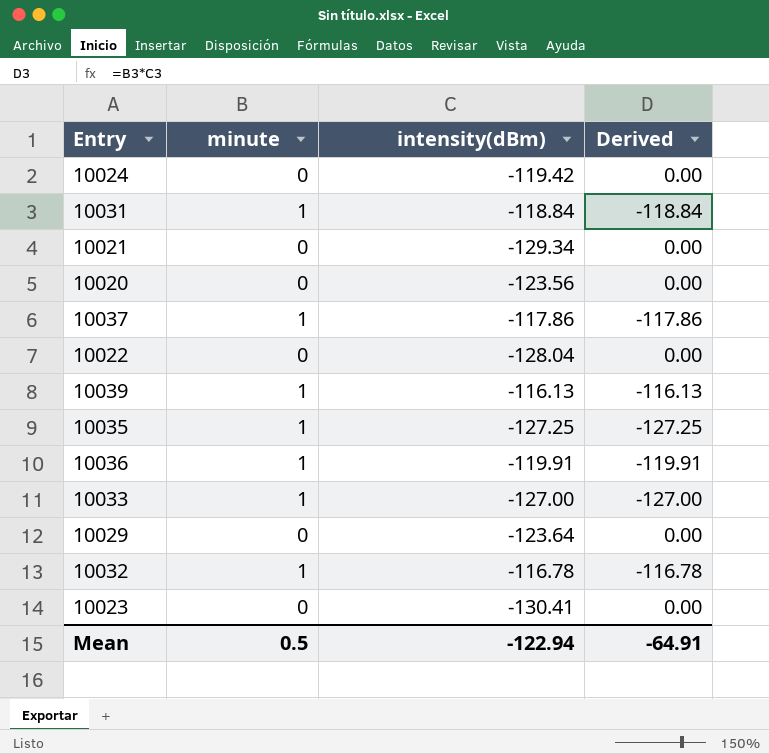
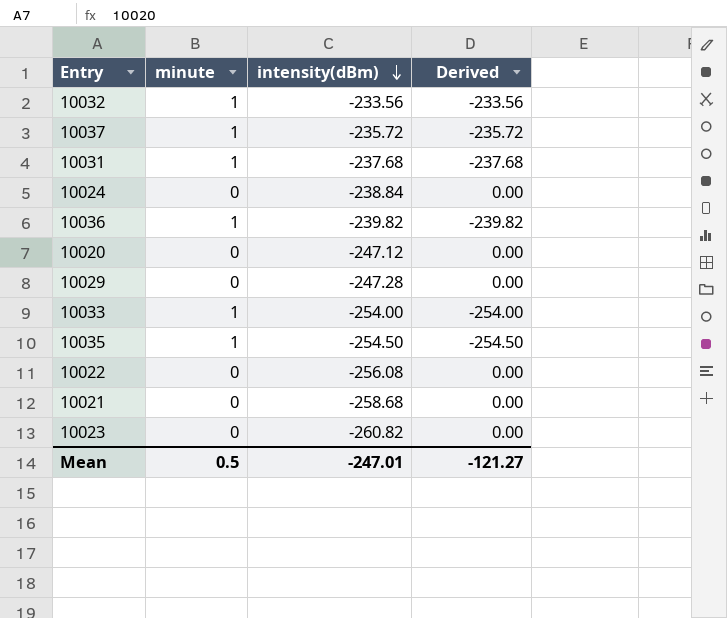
row order: none -> intensity(dBm) descending
row 10039: 1 | -116.13 | -116.13 -> none
10032 | intensity(dBm): -116.78 -> -233.56
10032 | Derived: -116.78 -> -233.56
10037 | intensity(dBm): -117.86 -> -235.72
10037 | Derived: -117.86 -> -235.72
10031 | intensity(dBm): -118.84 -> -237.68
10031 | Derived: -118.84 -> -237.68
10024 | intensity(dBm): -119.42 -> -238.84
10036 | intensity(dBm): -119.91 -> -239.82
10036 | Derived: -119.91 -> -239.82
10020 | intensity(dBm): -123.56 -> -247.12
10029 | intensity(dBm): -123.64 -> -247.28
10033 | intensity(dBm): -127.00 -> -254.00
10033 | Derived: -127.00 -> -254.00
10035 | intensity(dBm): -127.25 -> -254.50
10035 | Derived: -127.25 -> -254.50
10022 | intensity(dBm): -128.04 -> -256.08
10021 | intensity(dBm): -129.34 -> -258.68
10023 | intensity(dBm): -130.41 -> -260.82
Mean | intensity(dBm): -122.94 -> -247.01
Mean | Derived: -64.91 -> -121.27

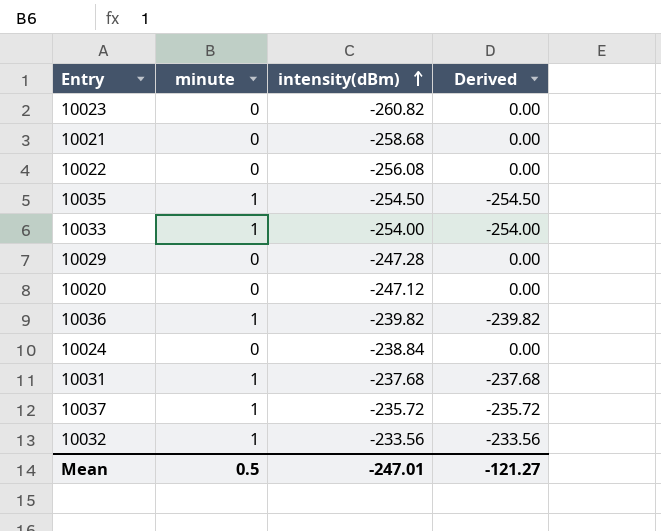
row order: intensity(dBm) descending -> intensity(dBm) ascending

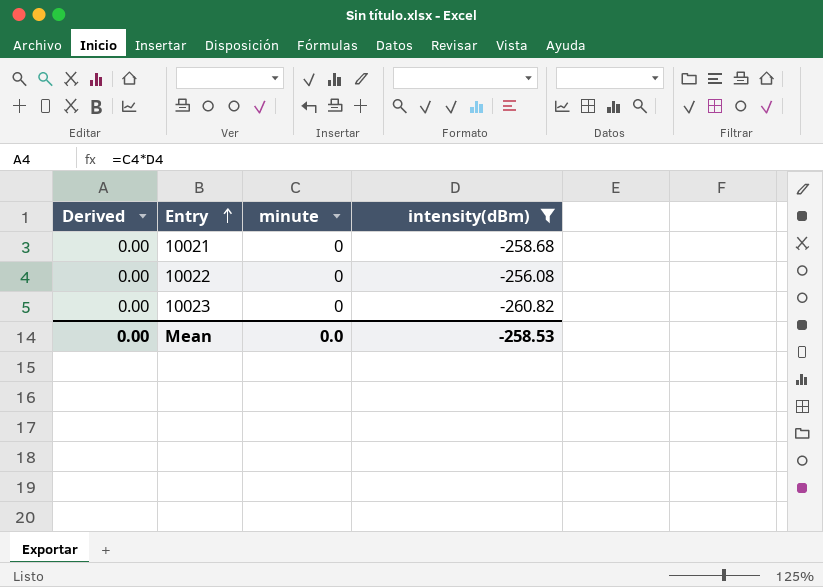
filter: none -> intensity(dBm) <= -256.08
row order: intensity(dBm) ascending -> Entry ascending
column Derived | position: 4 -> 1
Mean | Derived: -121.27 -> 0.00
Mean | minute: 0.5 -> 0.0
Mean | intensity(dBm): -247.01 -> -258.53

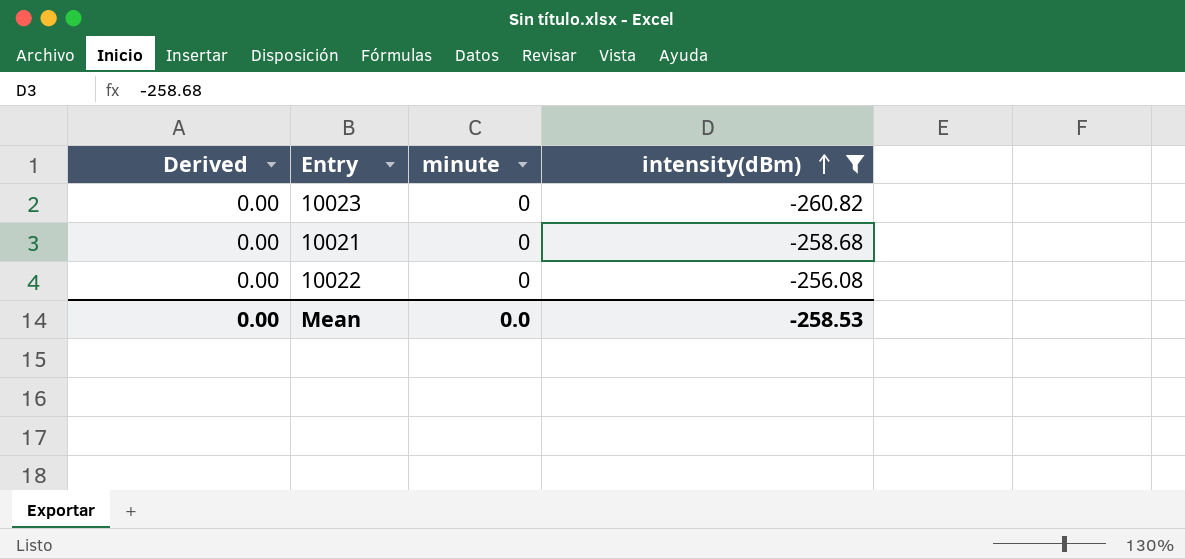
row order: Entry ascending -> intensity(dBm) ascending

